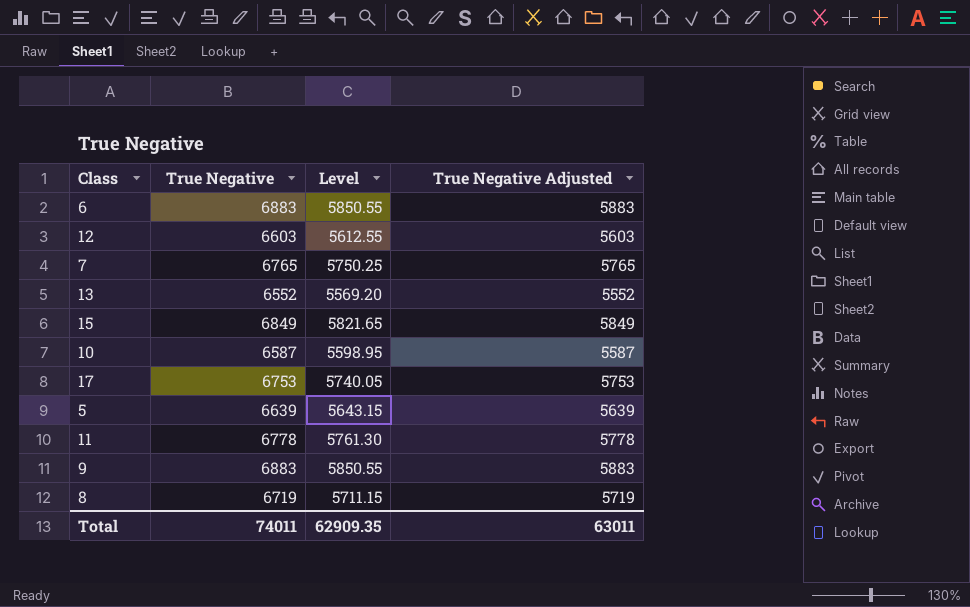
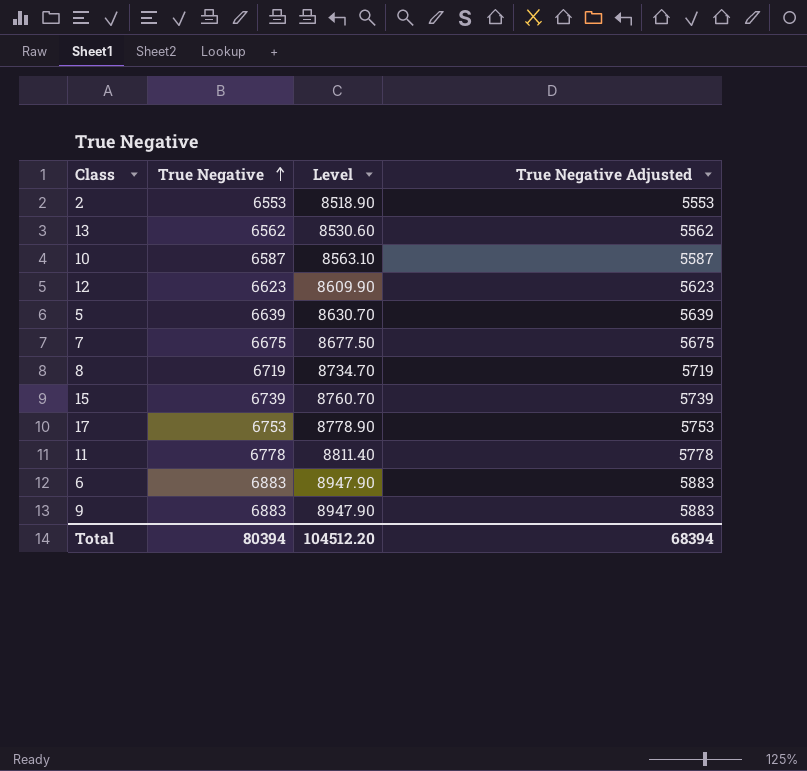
row order: none -> True Negative ascending
column Level | formula: [True Negative] * 0.85 -> [True Negative] * 1.3
row 2: none -> 6553 | 8518.90 | 5553
13 | True Negative: 6552 -> 6562
13 | True Negative Adjusted: 5552 -> 5562
12 | True Negative: 6603 -> 6623
12 | True Negative Adjusted: 5603 -> 5623
7 | True Negative: 6765 -> 6675
7 | True Negative Adjusted: 5765 -> 5675
15 | True Negative: 6849 -> 6739
15 | True Negative Adjusted: 5849 -> 5739
Total | True Negative: 74011 -> 80394
Total | Level: 62909.35 -> 104512.20
Total | True Negative Adjusted: 63011 -> 68394

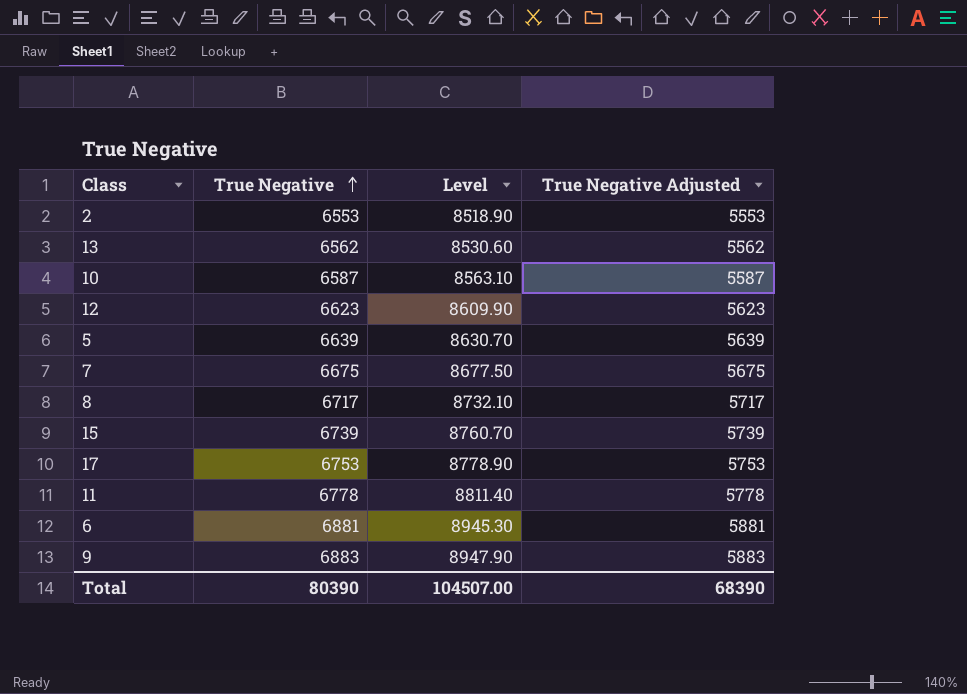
8 | True Negative: 6719 -> 6717
8 | Level: 8734.70 -> 8732.10
8 | True Negative Adjusted: 5719 -> 5717
6 | True Negative: 6883 -> 6881
6 | Level: 8947.90 -> 8945.30
6 | True Negative Adjusted: 5883 -> 5881
Total | True Negative: 80394 -> 80390
Total | Level: 104512.20 -> 104507.00
Total | True Negative Adjusted: 68394 -> 68390

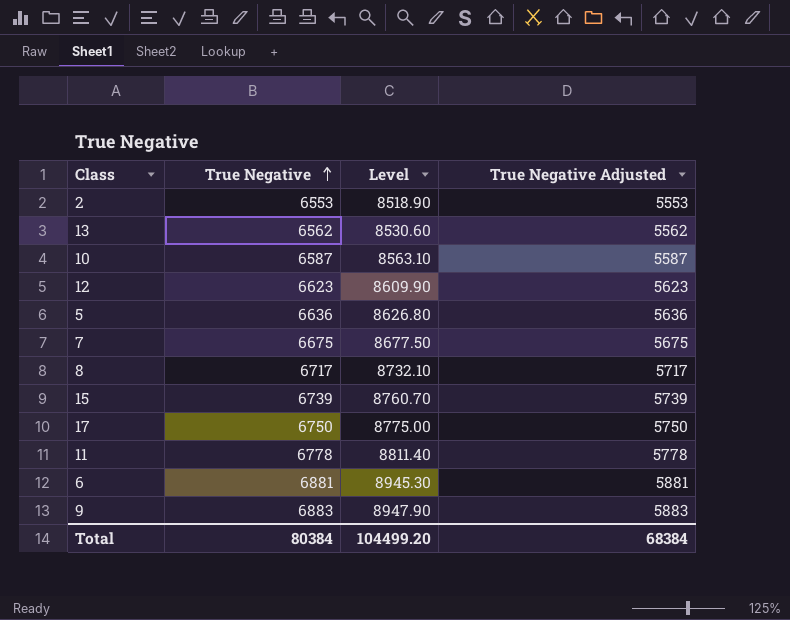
5 | True Negative: 6639 -> 6636
5 | Level: 8630.70 -> 8626.80
5 | True Negative Adjusted: 5639 -> 5636
17 | True Negative: 6753 -> 6750
17 | Level: 8778.90 -> 8775.00
17 | True Negative Adjusted: 5753 -> 5750
Total | True Negative: 80390 -> 80384
Total | Level: 104507.00 -> 104499.20
Total | True Negative Adjusted: 68390 -> 68384

